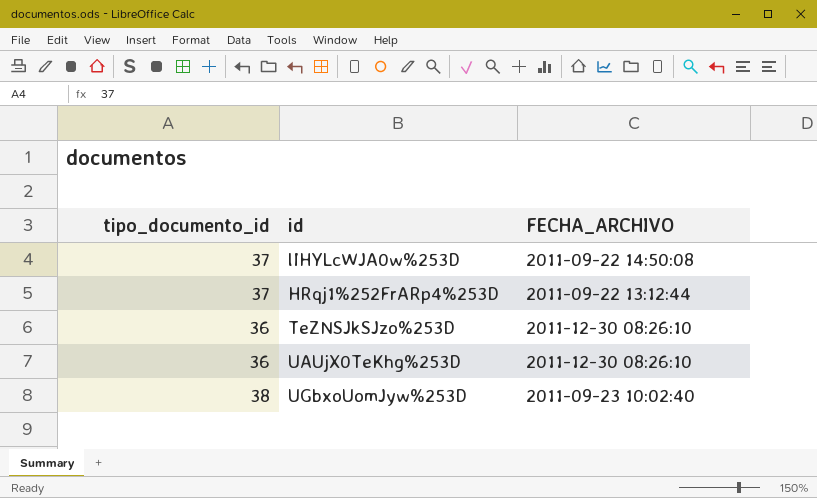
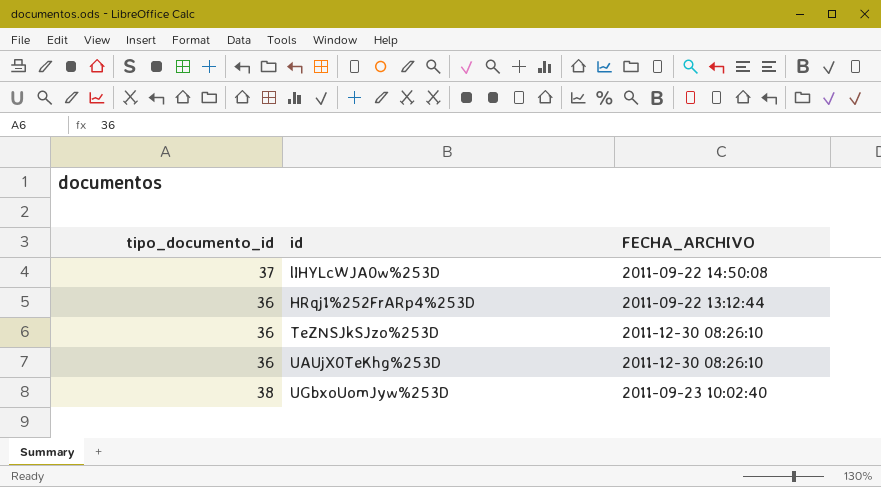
HRqj1%252FrARp4%253D | tipo_documento_id: 37 -> 36

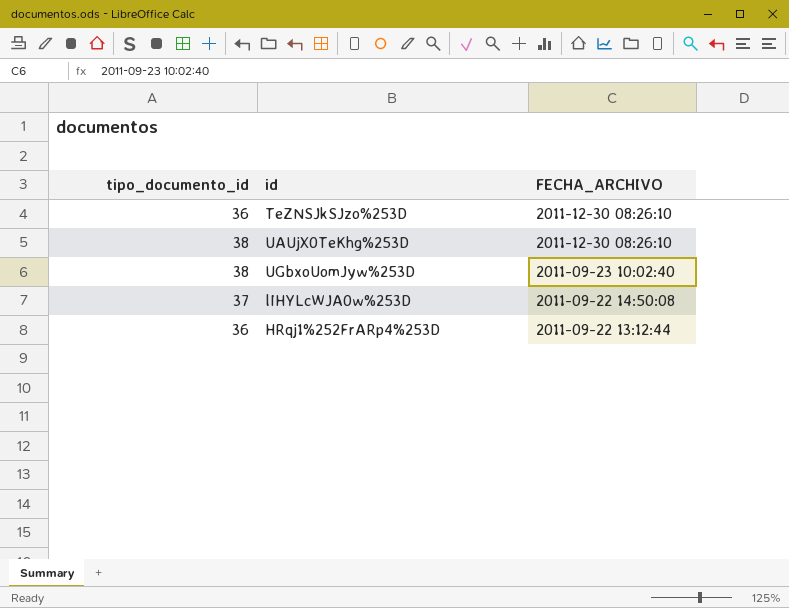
row order: none -> FECHA_ARCHIVO descending
UAUjX0TeKhg%253D | tipo_documento_id: 36 -> 38

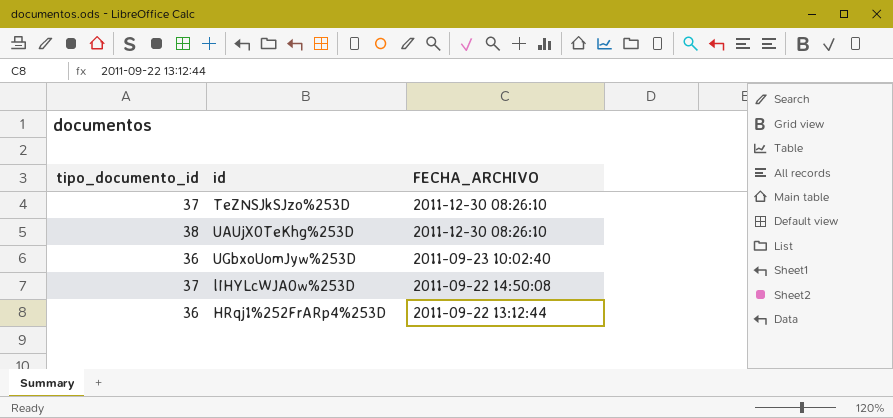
TeZNSJkSJzo%253D | tipo_documento_id: 36 -> 37
UGbxoUomJyw%253D | tipo_documento_id: 38 -> 36

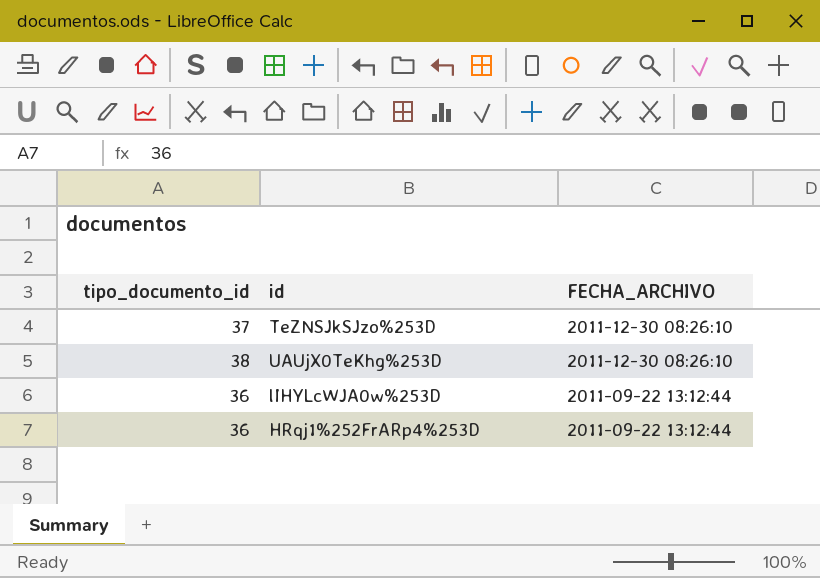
row UGbxoUomJyw%253D: 36 | 2011-09-23 10:02:40 -> none
lIHYLcWJA0w%253D | tipo_documento_id: 37 -> 36
lIHYLcWJA0w%253D | FECHA_ARCHIVO: 2011-09-22 14:50:08 -> 2011-09-22 13:12:44

